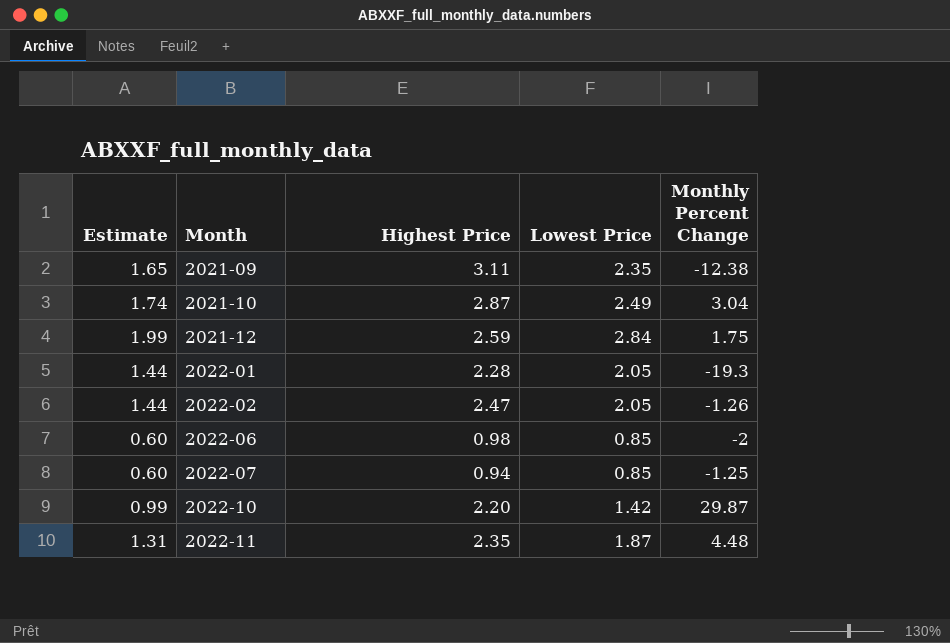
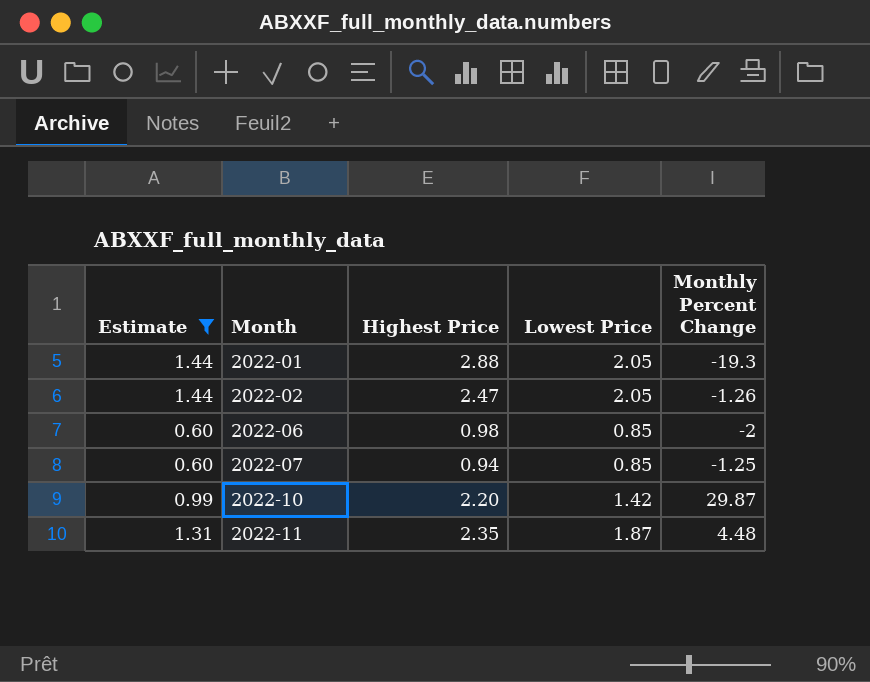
filter: none -> Estimate <= 1.44
2022-01 | Highest Price: 2.28 -> 2.88

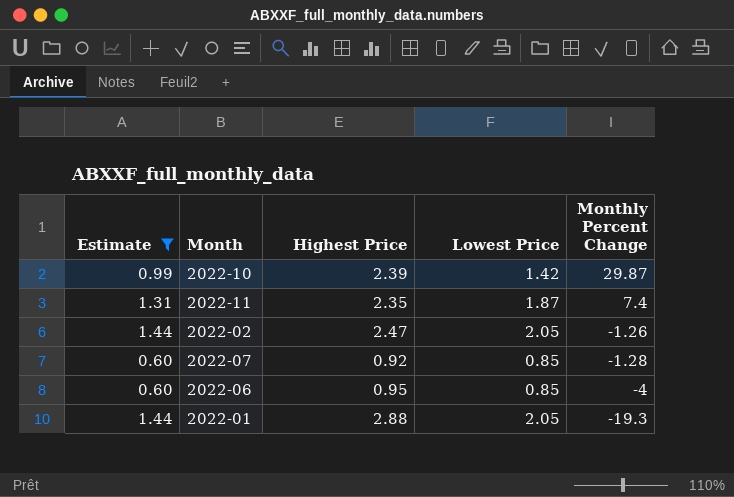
row order: Month ascending -> Monthly Percent Change descending
2022-10 | Highest Price: 2.20 -> 2.39
2022-11 | Monthly Percent Change: 4.48 -> 7.4
2022-07 | Highest Price: 0.94 -> 0.92
2022-07 | Monthly Percent Change: -1.25 -> -1.28
2022-06 | Highest Price: 0.98 -> 0.95
2022-06 | Monthly Percent Change: -2 -> -4

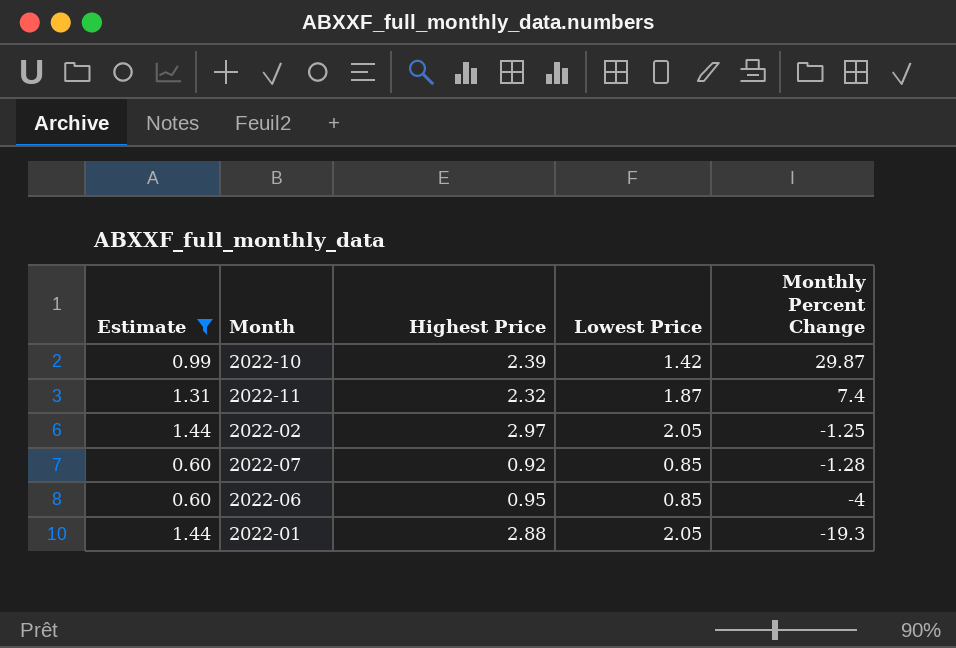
2022-11 | Highest Price: 2.35 -> 2.32
2022-02 | Highest Price: 2.47 -> 2.97
2022-02 | Monthly Percent Change: -1.26 -> -1.25

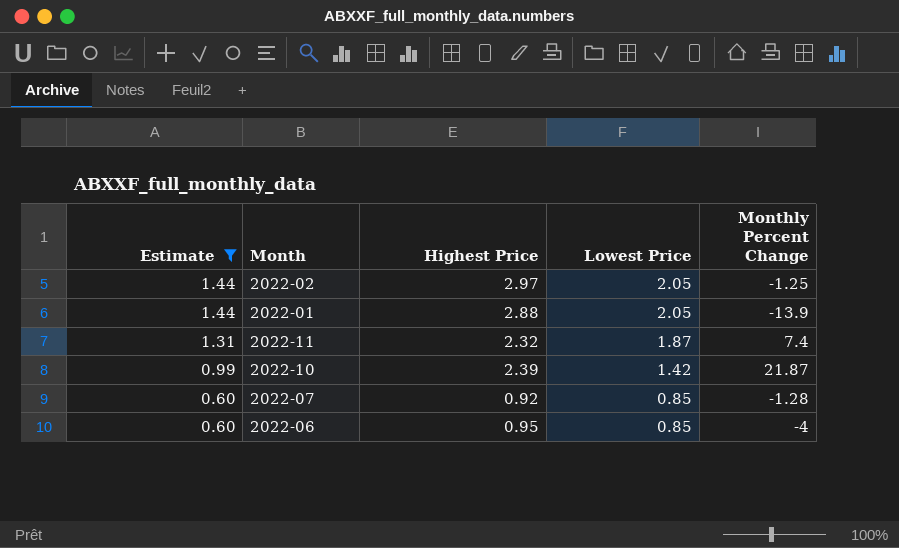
row order: Monthly Percent Change descending -> Estimate descending
2022-01 | Monthly Percent Change: -19.3 -> -13.9
2022-10 | Monthly Percent Change: 29.87 -> 21.87

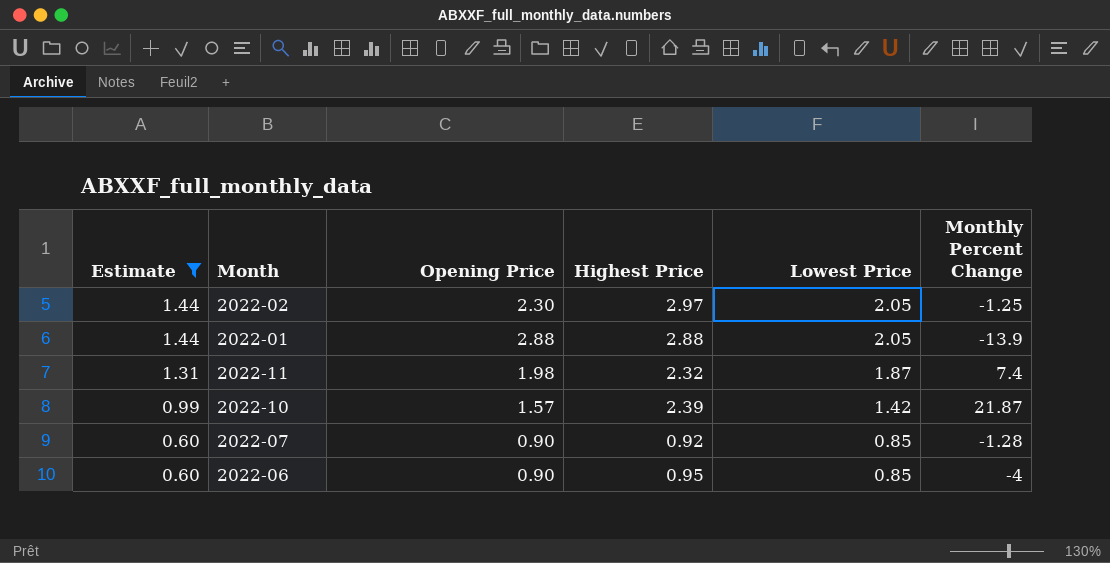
column Opening Price | position: none -> 3

